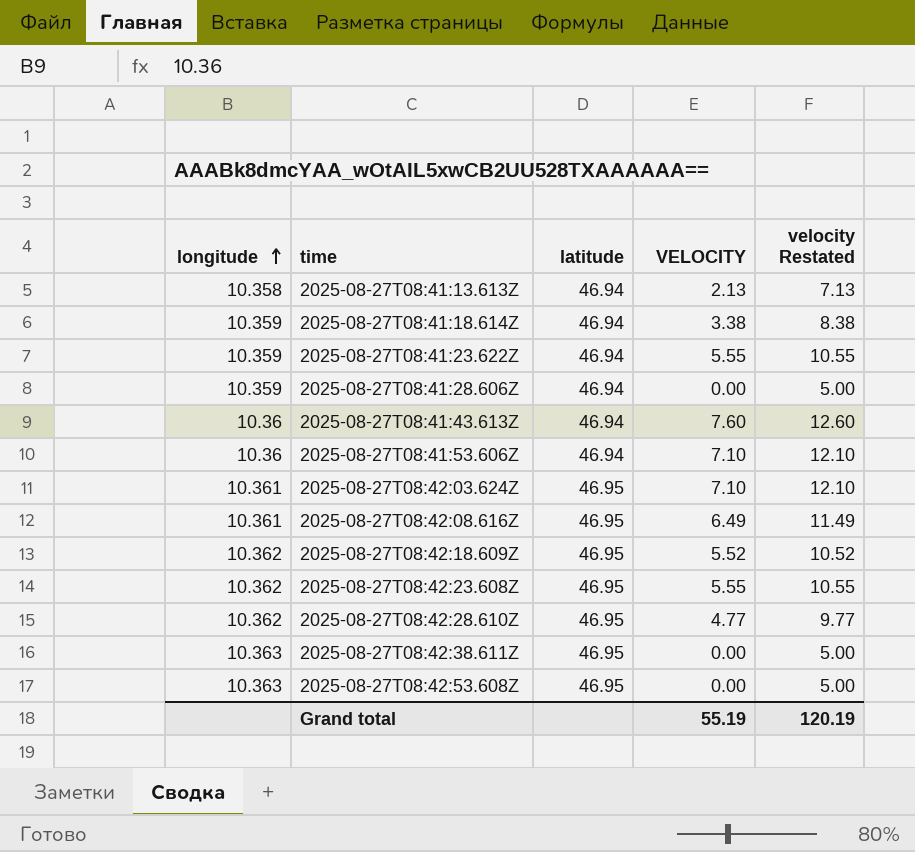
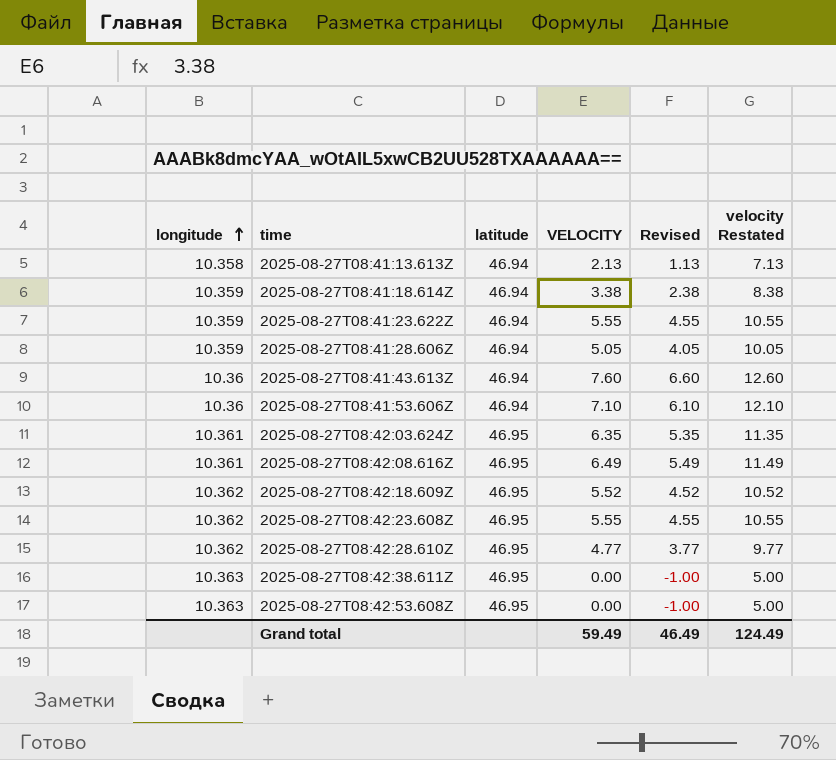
column Revised | formula: none -> [VELOCITY] - 1
2025-08-27T08:41:28.606Z | VELOCITY: 0.00 -> 5.05
2025-08-27T08:41:28.606Z | velocity Restated: 5.00 -> 10.05
2025-08-27T08:42:03.624Z | VELOCITY: 7.10 -> 6.35
2025-08-27T08:42:03.624Z | velocity Restated: 12.10 -> 11.35
Grand total | VELOCITY: 55.19 -> 59.49
Grand total | velocity Restated: 120.19 -> 124.49

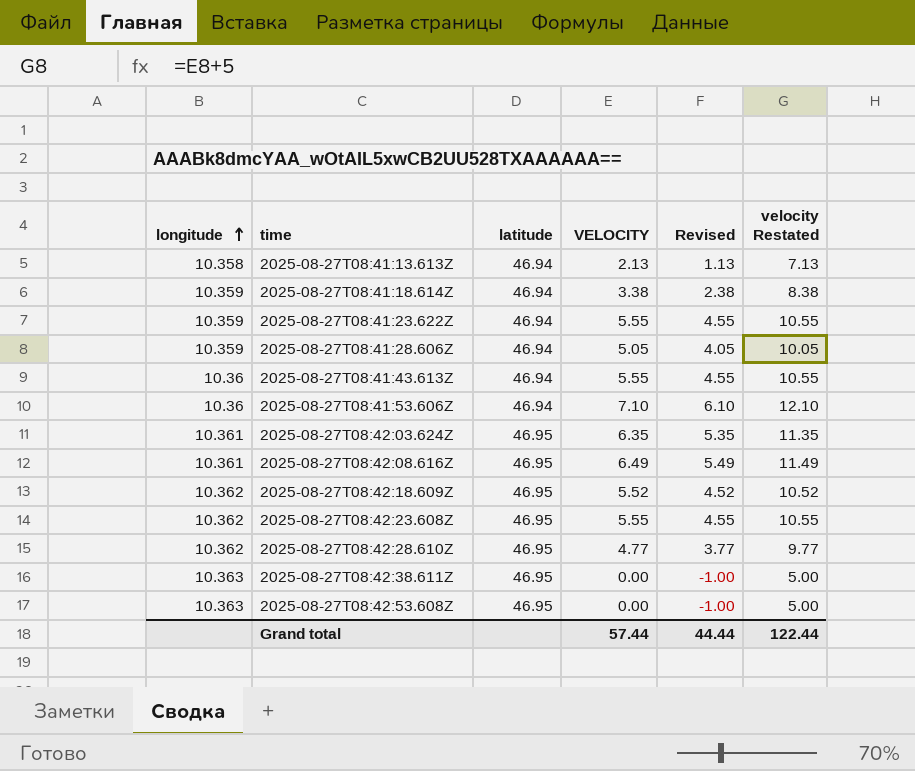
2025-08-27T08:41:43.613Z | VELOCITY: 7.60 -> 5.55
2025-08-27T08:41:43.613Z | Revised: 6.60 -> 4.55
2025-08-27T08:41:43.613Z | velocity Restated: 12.60 -> 10.55
Grand total | VELOCITY: 59.49 -> 57.44
Grand total | Revised: 46.49 -> 44.44
Grand total | velocity Restated: 124.49 -> 122.44

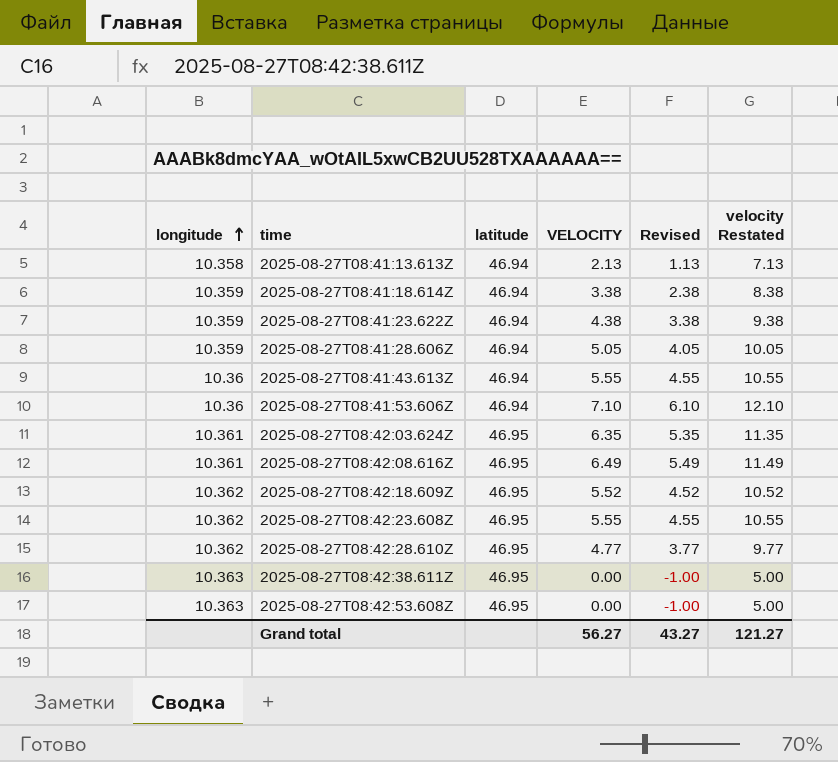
2025-08-27T08:41:23.622Z | VELOCITY: 5.55 -> 4.38
2025-08-27T08:41:23.622Z | Revised: 4.55 -> 3.38
2025-08-27T08:41:23.622Z | velocity Restated: 10.55 -> 9.38
Grand total | VELOCITY: 57.44 -> 56.27
Grand total | Revised: 44.44 -> 43.27
Grand total | velocity Restated: 122.44 -> 121.27

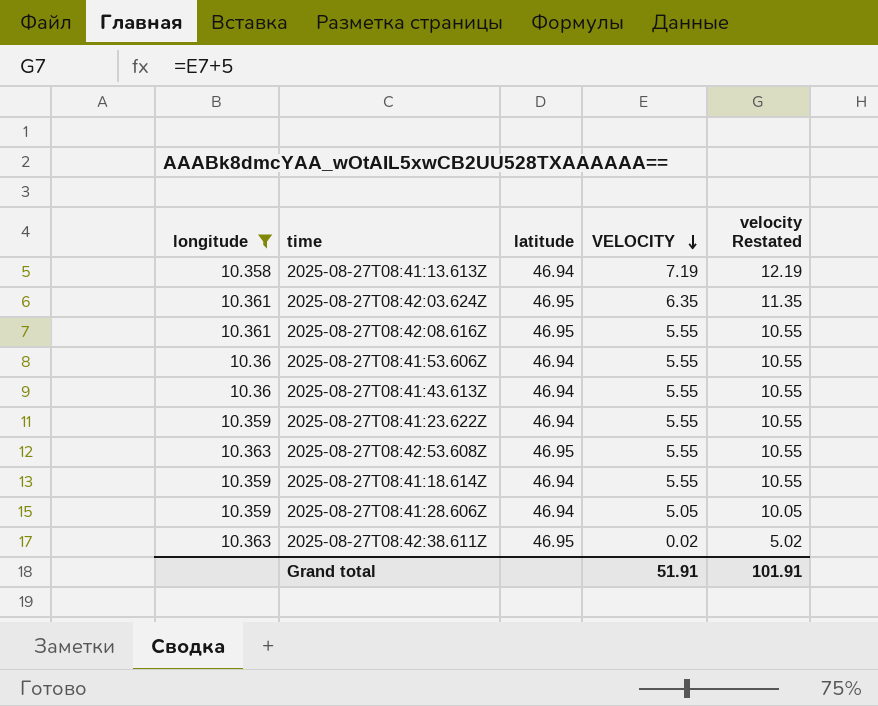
filter: none -> longitude != 10.362
row order: longitude ascending -> VELOCITY descending
column Revised | formula: [VELOCITY] - 1 -> none
2025-08-27T08:41:13.613Z | VELOCITY: 2.13 -> 7.19
2025-08-27T08:41:13.613Z | velocity Restated: 7.13 -> 12.19
2025-08-27T08:42:08.616Z | VELOCITY: 6.49 -> 5.55
2025-08-27T08:42:08.616Z | velocity Restated: 11.49 -> 10.55
2025-08-27T08:41:53.606Z | VELOCITY: 7.10 -> 5.55
2025-08-27T08:41:53.606Z | velocity Restated: 12.10 -> 10.55
2025-08-27T08:41:23.622Z | VELOCITY: 4.38 -> 5.55
2025-08-27T08:41:23.622Z | velocity Restated: 9.38 -> 10.55
2025-08-27T08:42:53.608Z | VELOCITY: 0.00 -> 5.55
2025-08-27T08:42:53.608Z | velocity Restated: 5.00 -> 10.55
2025-08-27T08:41:18.614Z | VELOCITY: 3.38 -> 5.55
2025-08-27T08:41:18.614Z | velocity Restated: 8.38 -> 10.55
2025-08-27T08:42:38.611Z | VELOCITY: 0.00 -> 0.02
2025-08-27T08:42:38.611Z | velocity Restated: 5.00 -> 5.02
Grand total | VELOCITY: 56.27 -> 51.91
Grand total | velocity Restated: 121.27 -> 101.91

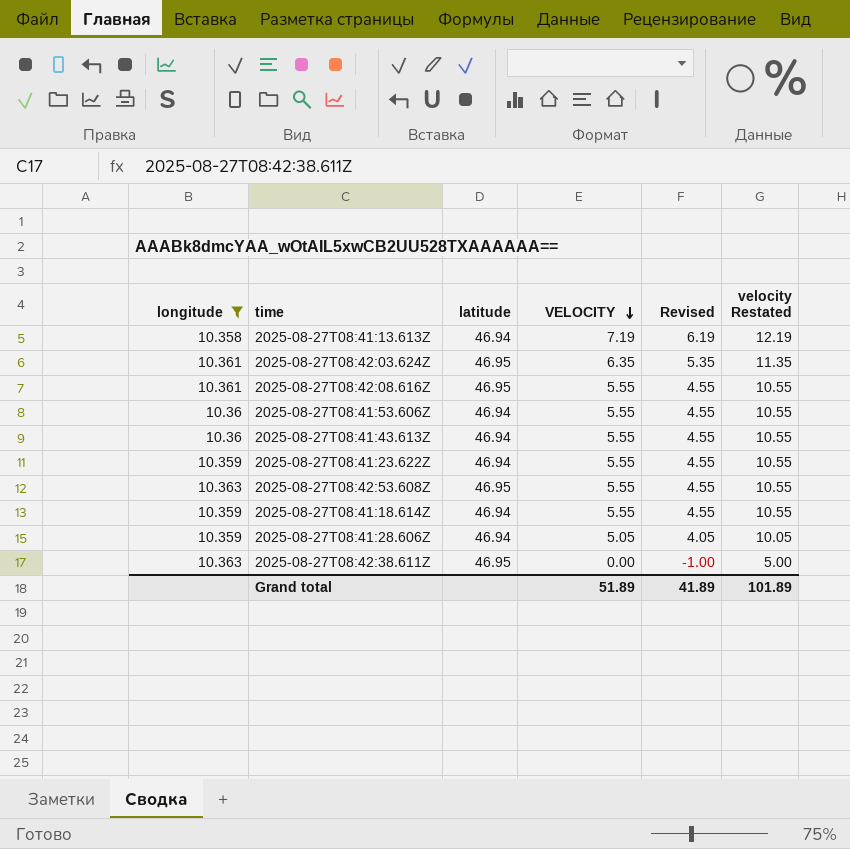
column Revised | formula: none -> [VELOCITY] - 1
2025-08-27T08:42:38.611Z | VELOCITY: 0.02 -> 0.00
2025-08-27T08:42:38.611Z | velocity Restated: 5.02 -> 5.00
Grand total | VELOCITY: 51.91 -> 51.89
Grand total | velocity Restated: 101.91 -> 101.89

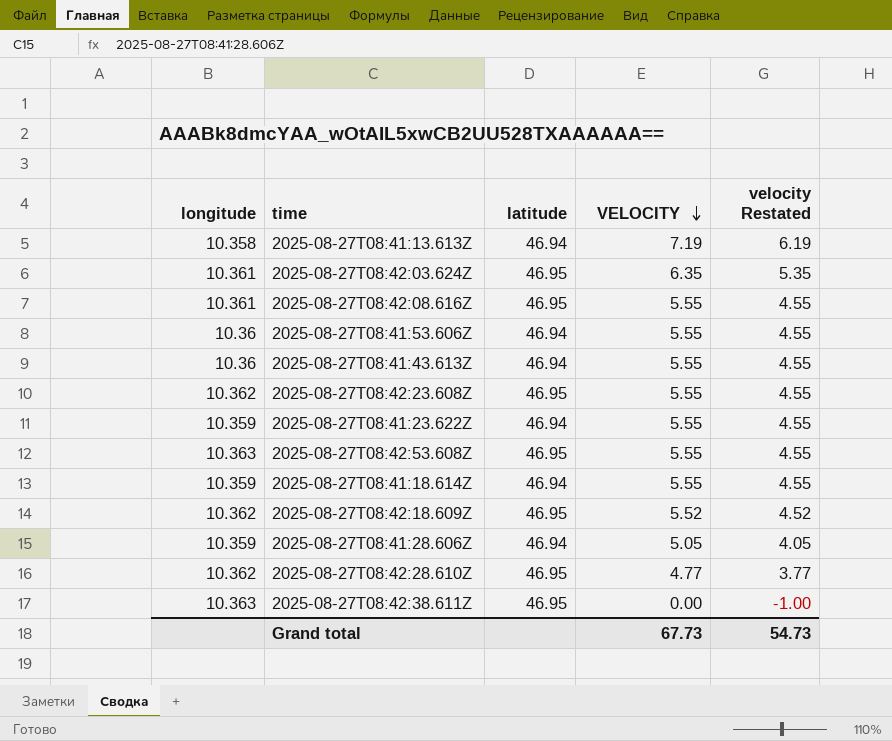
filter: longitude != 10.362 -> none
column Revised | formula: [VELOCITY] - 1 -> none
column velocity Restated | formula: [VELOCITY] + 5 -> [VELOCITY] - 1
Grand total | VELOCITY: 51.89 -> 67.73
Grand total | velocity Restated: 101.89 -> 54.73

